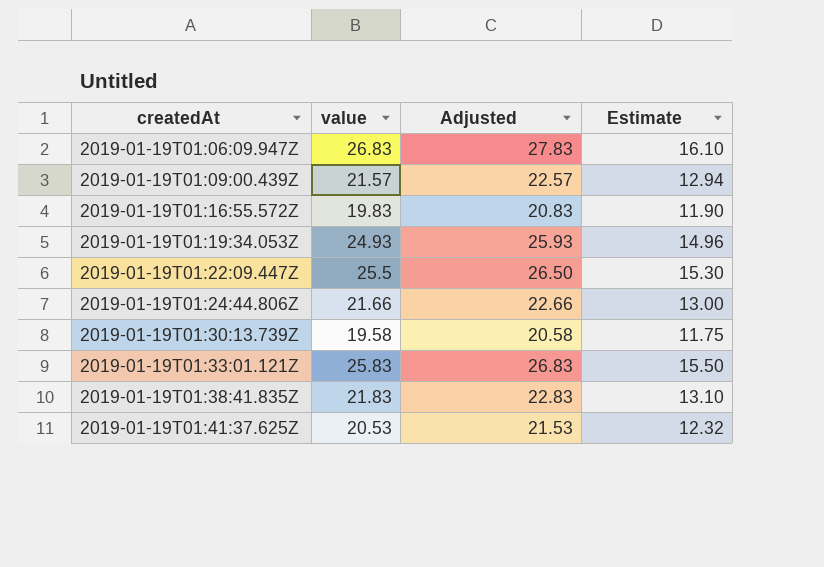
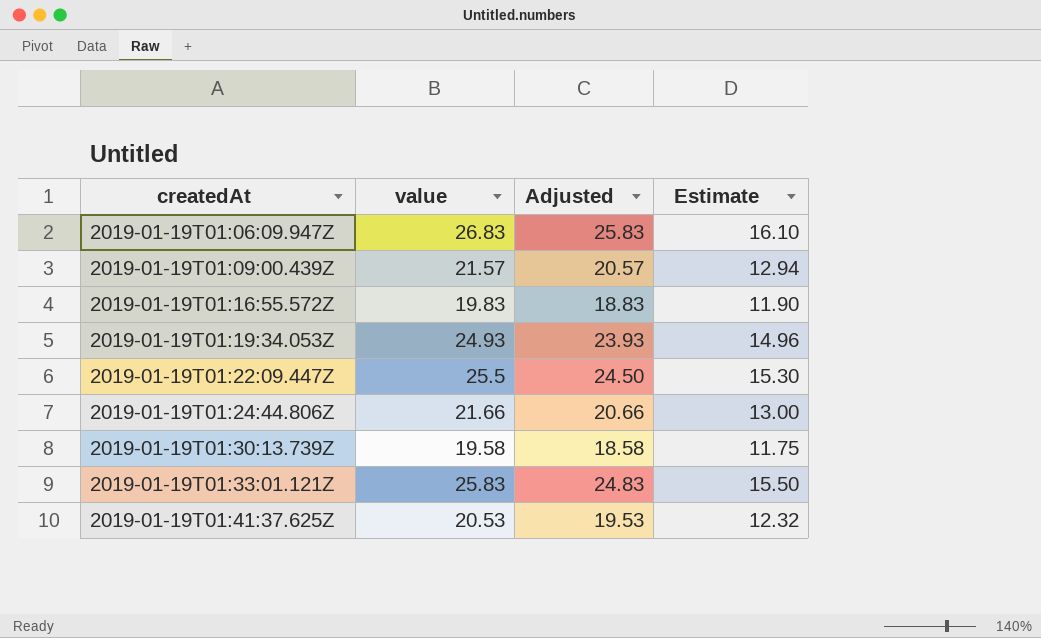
column Adjusted | formula: [value] + 1 -> [value] - 1
row 2019-01-19T01:38:41.835Z: 21.83 | 22.83 | 13.10 -> none

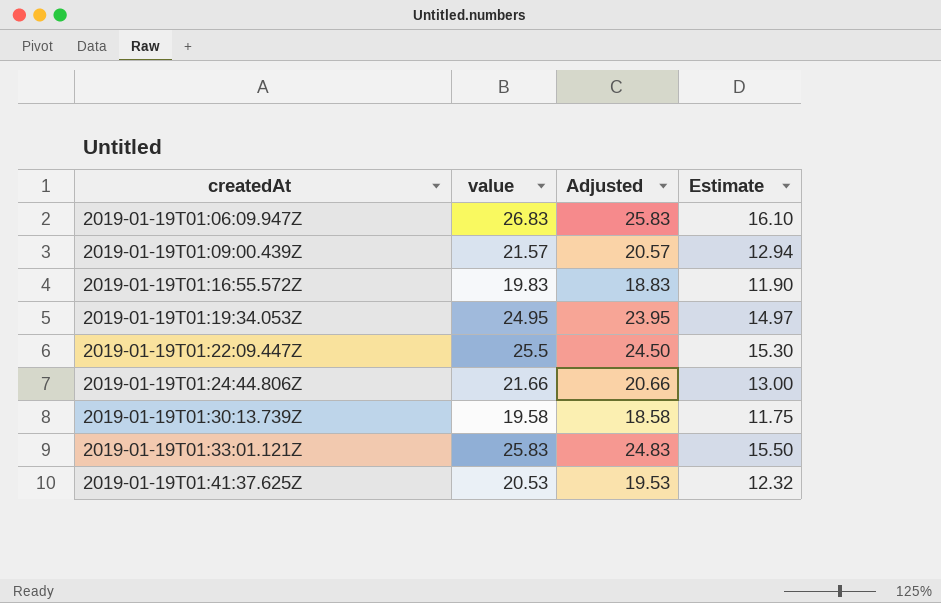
2019-01-19T01:19:34.053Z | value: 24.93 -> 24.95
2019-01-19T01:19:34.053Z | Adjusted: 23.93 -> 23.95
2019-01-19T01:19:34.053Z | Estimate: 14.96 -> 14.97

